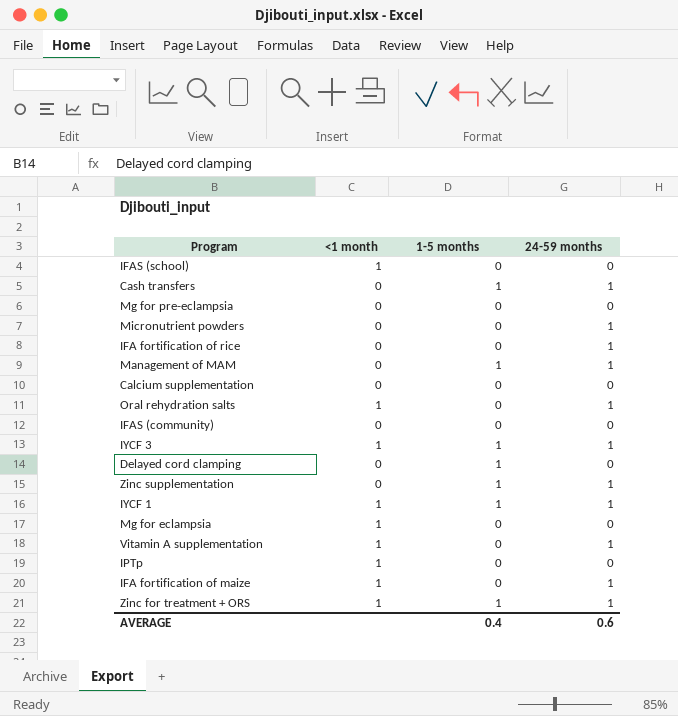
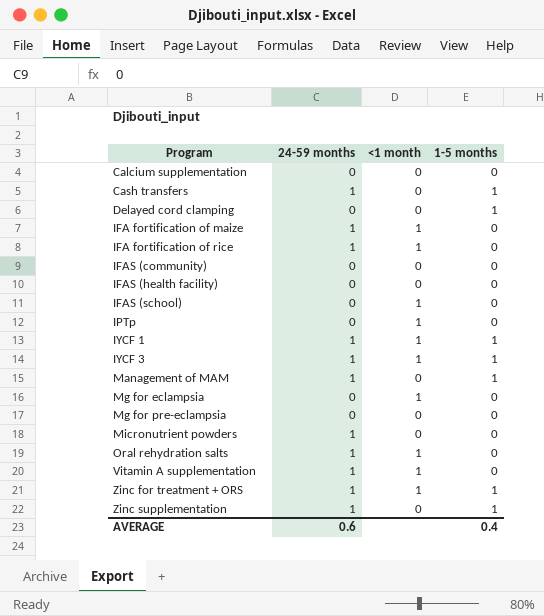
row order: none -> Program ascending
column 24-59 months | position: 4 -> 2
IFA fortification of rice | <1 month: 0 -> 1
row IFAS (health facility): none -> 0 | 0 | 0

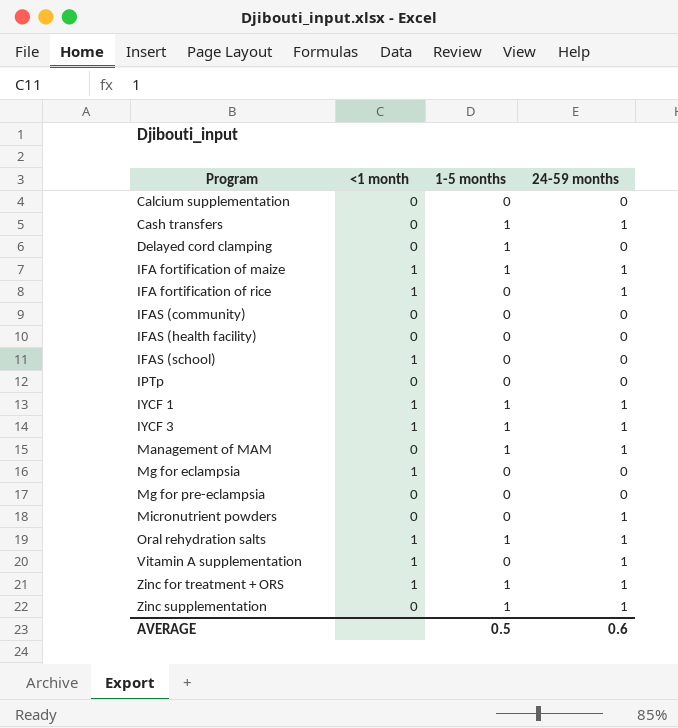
column 24-59 months | position: 2 -> 4
IFA fortification of maize | 1-5 months: 0 -> 1
IPTp | <1 month: 1 -> 0
Oral rehydration salts | 1-5 months: 0 -> 1
AVERAGE | 1-5 months: 0.4 -> 0.5

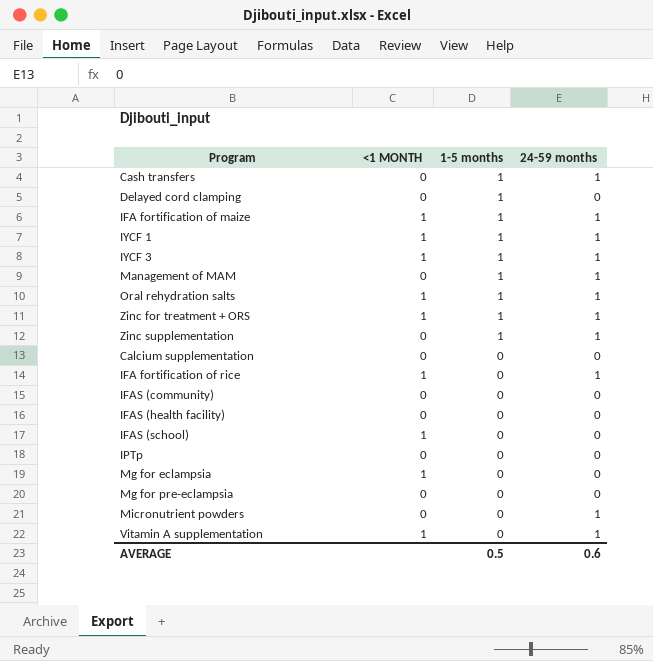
row order: Program ascending -> 1-5 months descending
column name: <1 month -> <1 MONTH

